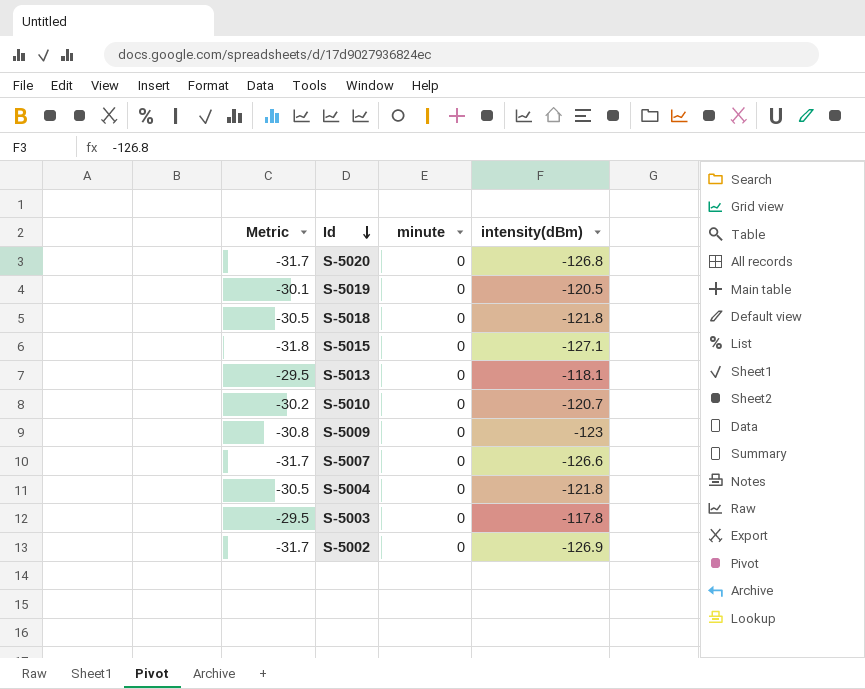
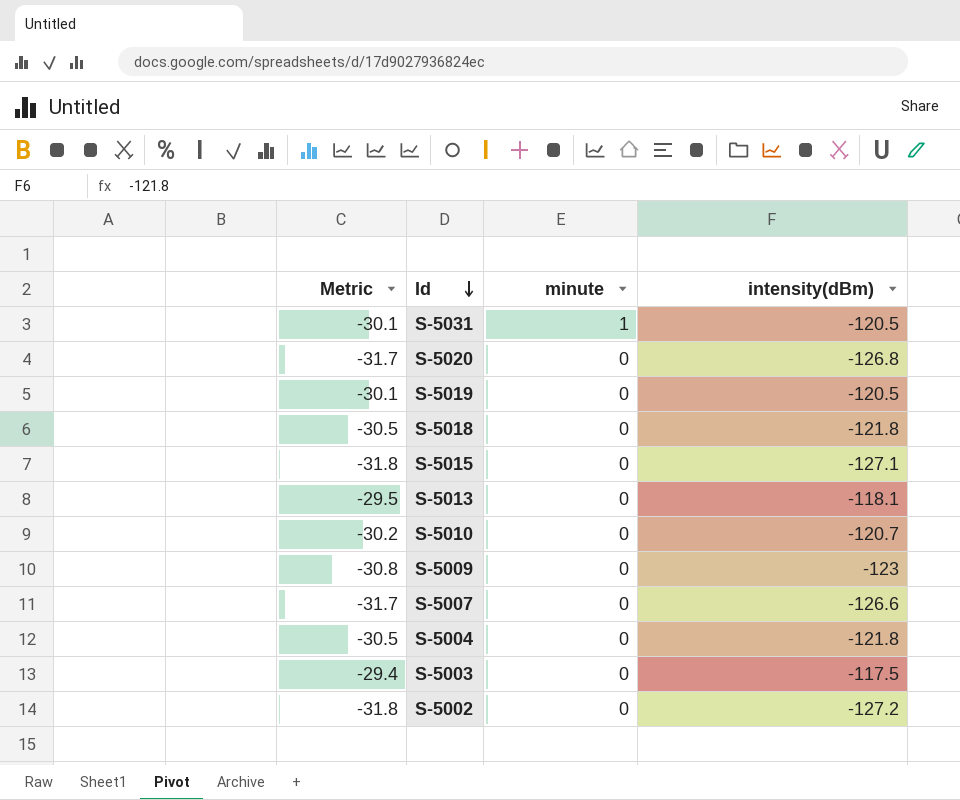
row S-5031: none -> -30.1 | 1 | -120.5
S-5003 | Metric: -29.5 -> -29.4
S-5003 | intensity(dBm): -117.8 -> -117.5
S-5002 | Metric: -31.7 -> -31.8
S-5002 | intensity(dBm): -126.9 -> -127.2

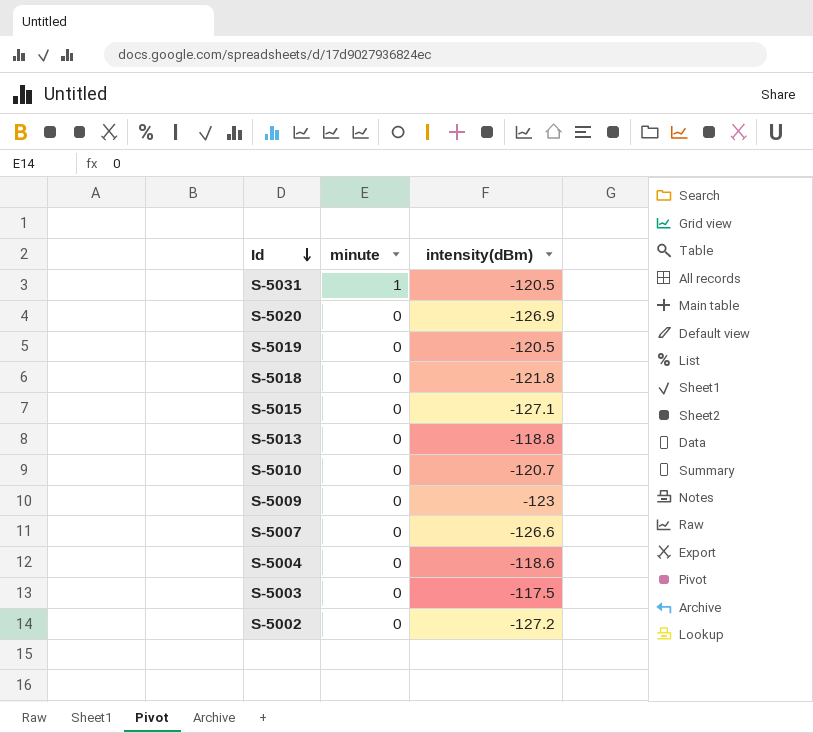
column Metric | formula: [intensity(dBm)] * 0.25 -> none
S-5020 | intensity(dBm): -126.8 -> -126.9
S-5013 | intensity(dBm): -118.1 -> -118.8
S-5004 | intensity(dBm): -121.8 -> -118.6

